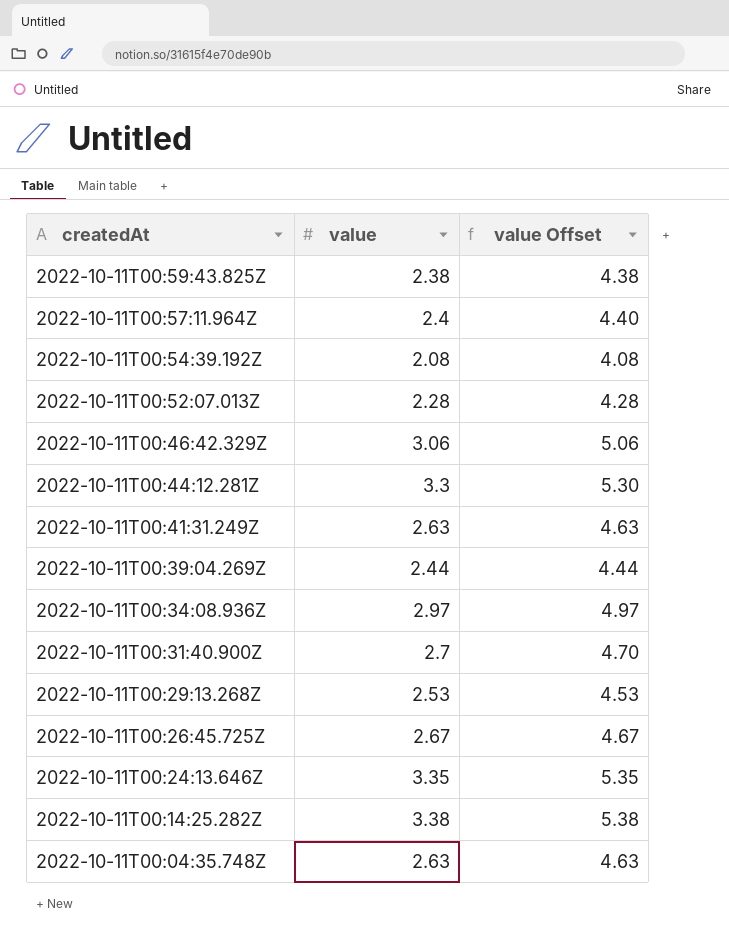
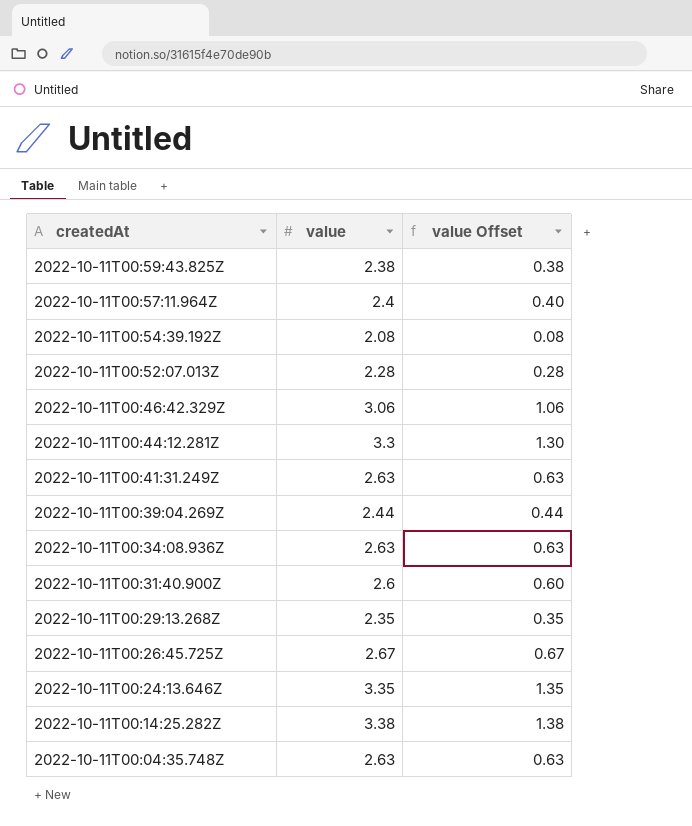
column value Offset | formula: [value] + 2 -> [value] - 2
2022-10-11T00:34:08.936Z | value: 2.97 -> 2.63
2022-10-11T00:31:40.900Z | value: 2.7 -> 2.6
2022-10-11T00:29:13.268Z | value: 2.53 -> 2.35

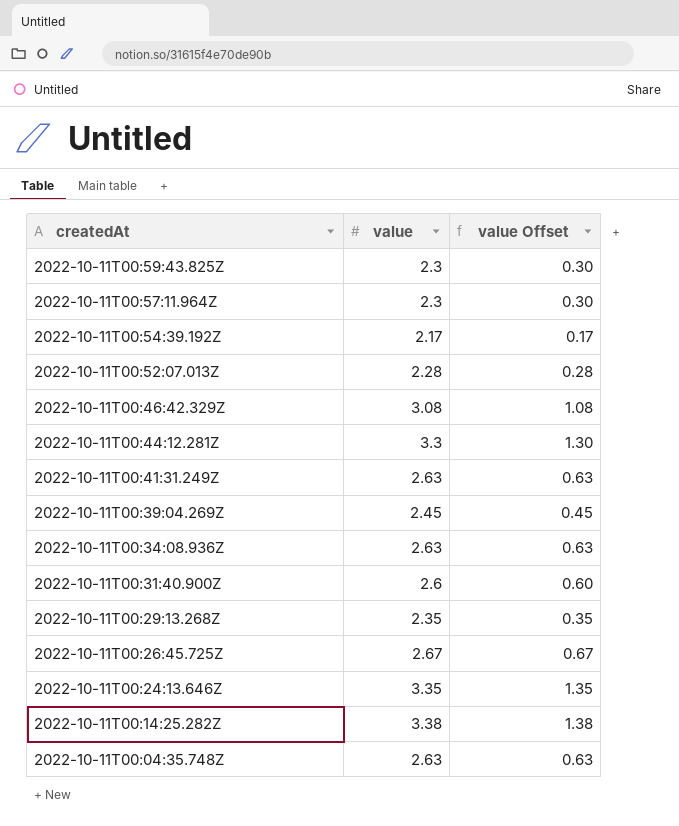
2022-10-11T00:59:43.825Z | value: 2.38 -> 2.3
2022-10-11T00:59:43.825Z | value Offset: 0.38 -> 0.30
2022-10-11T00:57:11.964Z | value: 2.4 -> 2.3
2022-10-11T00:57:11.964Z | value Offset: 0.40 -> 0.30
2022-10-11T00:54:39.192Z | value: 2.08 -> 2.17
2022-10-11T00:54:39.192Z | value Offset: 0.08 -> 0.17
2022-10-11T00:46:42.329Z | value: 3.06 -> 3.08
2022-10-11T00:46:42.329Z | value Offset: 1.06 -> 1.08
2022-10-11T00:39:04.269Z | value: 2.44 -> 2.45
2022-10-11T00:39:04.269Z | value Offset: 0.44 -> 0.45

